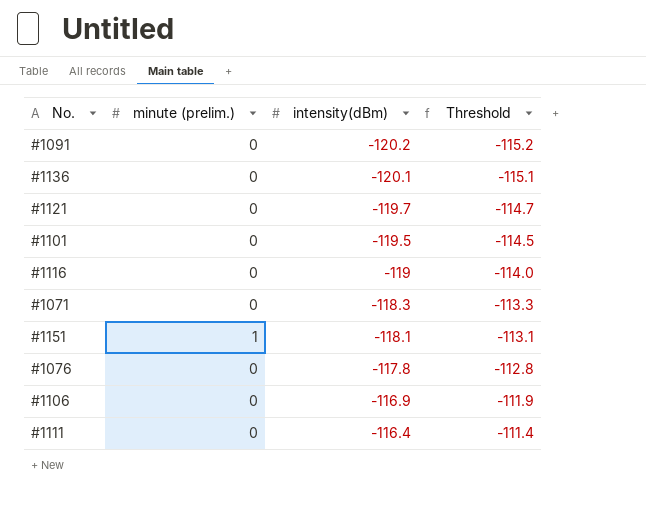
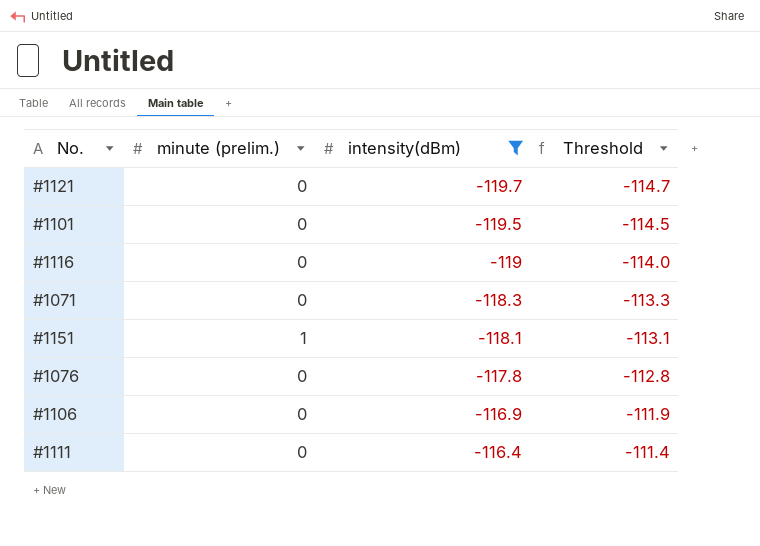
filter: none -> intensity(dBm) >= -119.7

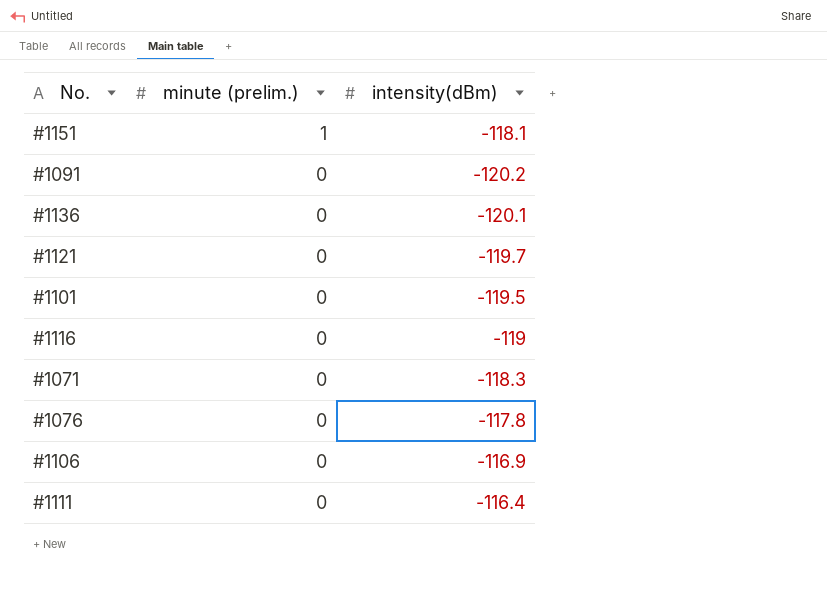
filter: intensity(dBm) >= -119.7 -> none
row order: intensity(dBm) ascending -> minute (prelim.) descending
column Threshold | formula: [intensity(dBm)] + 5 -> none

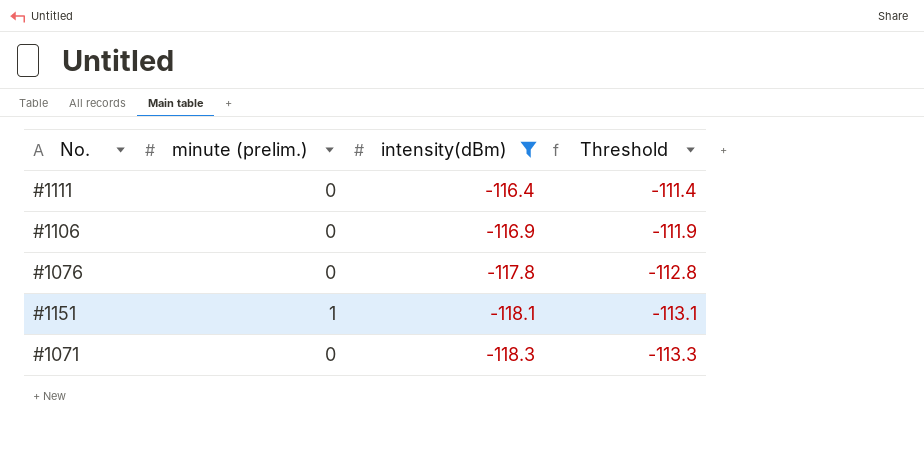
filter: none -> intensity(dBm) >= -118.3
row order: minute (prelim.) descending -> intensity(dBm) descending
column Threshold | formula: none -> [intensity(dBm)] + 5

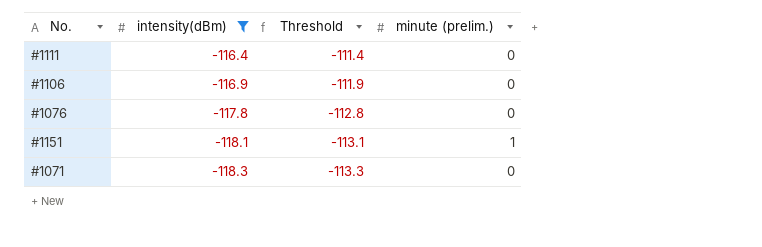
column minute (prelim.) | position: 2 -> 4

